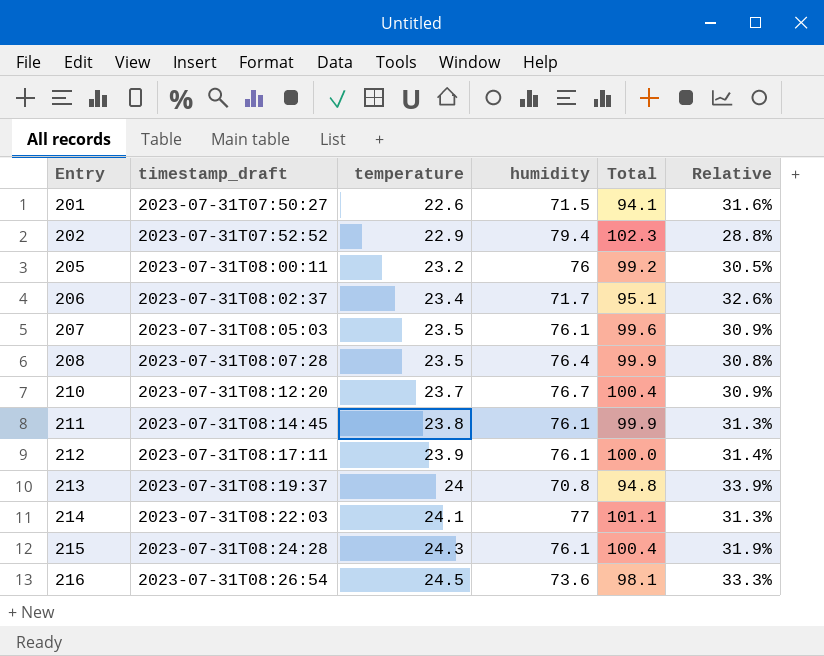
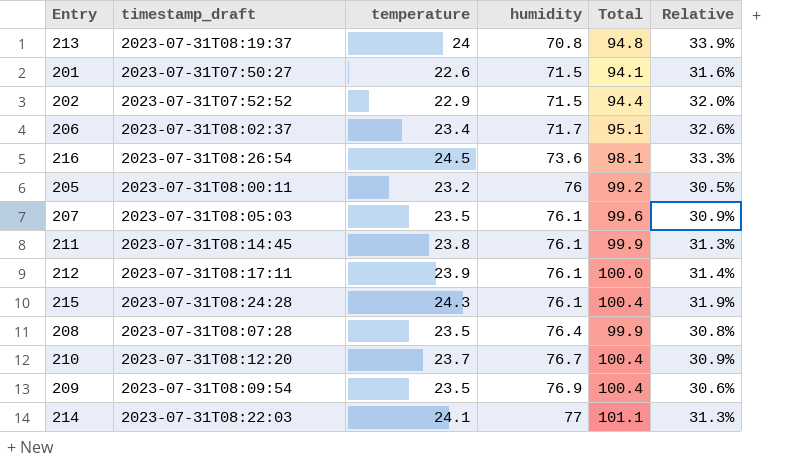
row order: Entry ascending -> humidity ascending
202 | humidity: 79.4 -> 71.5
202 | Total: 102.3 -> 94.4
202 | Relative: 28.8% -> 32.0%
row 209: none -> 2023-07-31T08:09:54 | 23.5 | 76.9 | 100.4 | 30.6%

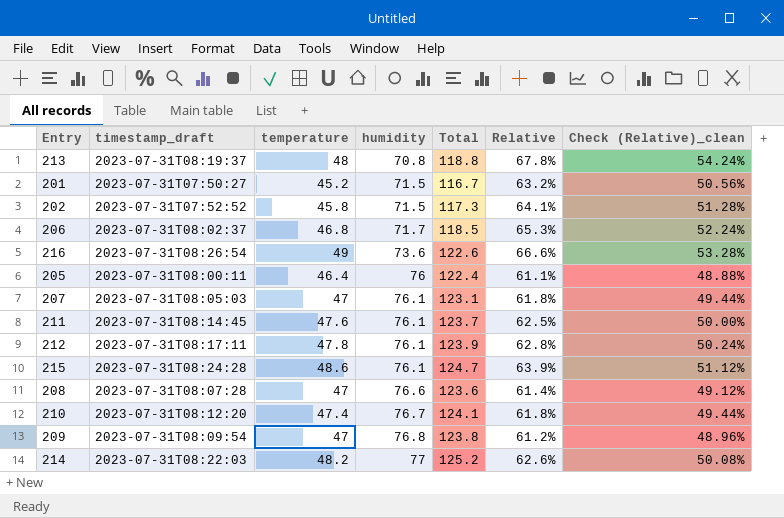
column Check (Relative)_clean | formula: none -> [Relative] * 0.8
213 | temperature: 24 -> 48
213 | Total: 94.8 -> 118.8
213 | Relative: 33.9% -> 67.8%
201 | temperature: 22.6 -> 45.2
201 | Total: 94.1 -> 116.7
201 | Relative: 31.6% -> 63.2%
202 | temperature: 22.9 -> 45.8
202 | Total: 94.4 -> 117.3
202 | Relative: 32.0% -> 64.1%
206 | temperature: 23.4 -> 46.8
206 | Total: 95.1 -> 118.5
206 | Relative: 32.6% -> 65.3%
216 | temperature: 24.5 -> 49
216 | Total: 98.1 -> 122.6
216 | Relative: 33.3% -> 66.6%
205 | temperature: 23.2 -> 46.4
205 | Total: 99.2 -> 122.4
205 | Relative: 30.5% -> 61.1%
207 | temperature: 23.5 -> 47
207 | Total: 99.6 -> 123.1
207 | Relative: 30.9% -> 61.8%
211 | temperature: 23.8 -> 47.6
211 | Total: 99.9 -> 123.7
211 | Relative: 31.3% -> 62.5%
212 | temperature: 23.9 -> 47.8
212 | Total: 100.0 -> 123.9
212 | Relative: 31.4% -> 62.8%
215 | temperature: 24.3 -> 48.6
215 | Total: 100.4 -> 124.7
215 | Relative: 31.9% -> 63.9%
208 | temperature: 23.5 -> 47
208 | humidity: 76.4 -> 76.6
208 | Total: 99.9 -> 123.6
208 | Relative: 30.8% -> 61.4%
210 | temperature: 23.7 -> 47.4
210 | Total: 100.4 -> 124.1
210 | Relative: 30.9% -> 61.8%
209 | temperature: 23.5 -> 47
209 | humidity: 76.9 -> 76.8
209 | Total: 100.4 -> 123.8
209 | Relative: 30.6% -> 61.2%
214 | temperature: 24.1 -> 48.2
214 | Total: 101.1 -> 125.2
214 | Relative: 31.3% -> 62.6%

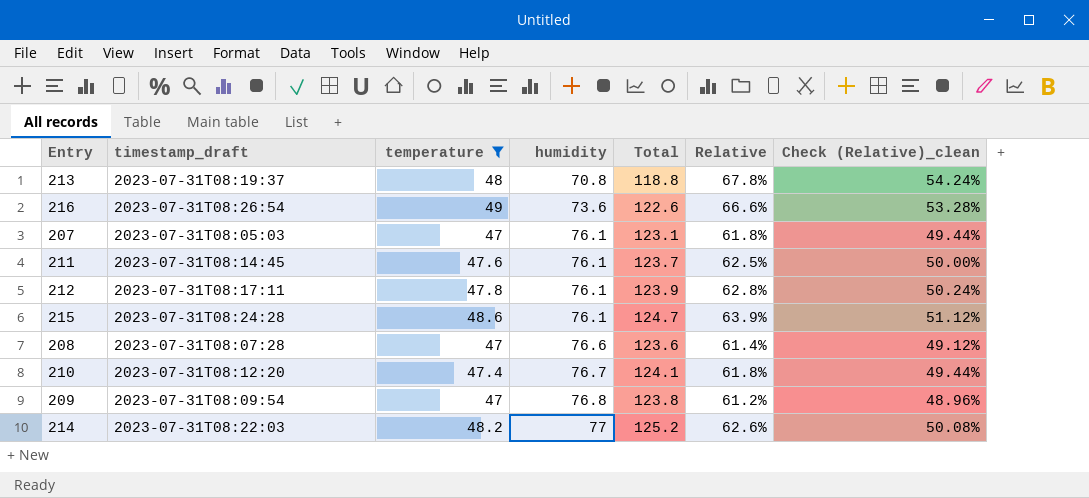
filter: none -> temperature >= 47

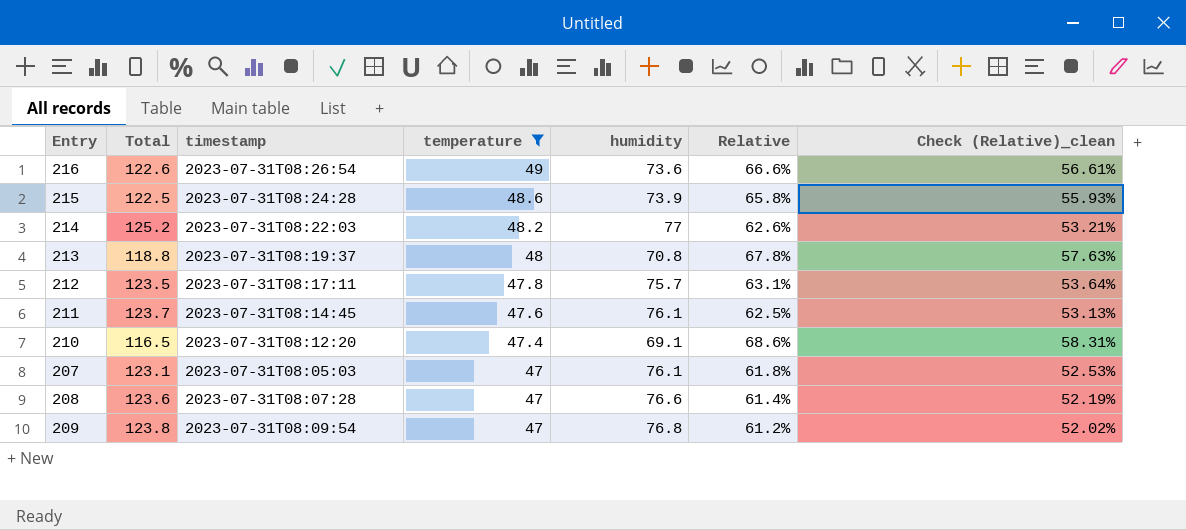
row order: humidity ascending -> temperature descending
column Total | position: 5 -> 2
column name: timestamp_draft -> timestamp
column Check (Relative)_clean | formula: [Relative] * 0.8 -> [Relative] * 0.85
215 | Total: 124.7 -> 122.5
215 | humidity: 76.1 -> 73.9
215 | Relative: 63.9% -> 65.8%
212 | Total: 123.9 -> 123.5
212 | humidity: 76.1 -> 75.7
212 | Relative: 62.8% -> 63.1%
210 | Total: 124.1 -> 116.5
210 | humidity: 76.7 -> 69.1
210 | Relative: 61.8% -> 68.6%

